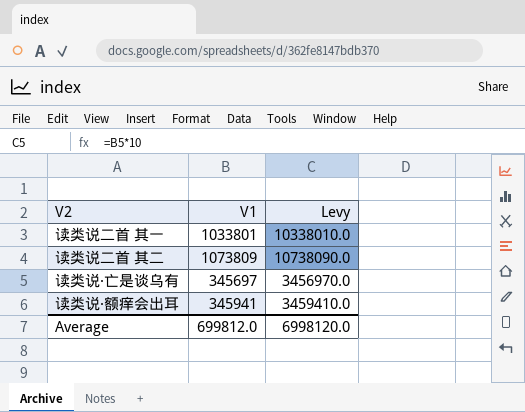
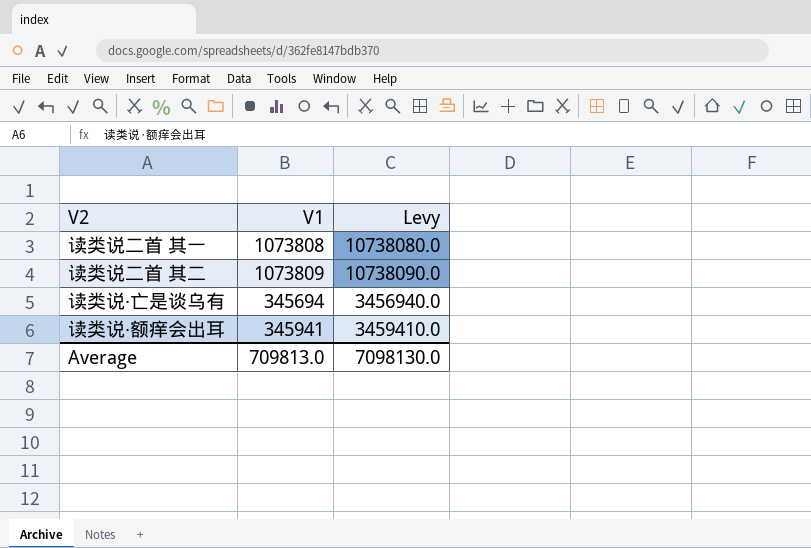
读类说二首 其一 | V1: 1033801 -> 1073808
读类说二首 其一 | Levy: 10338010.0 -> 10738080.0
读类说·亡是谈乌有 | V1: 345697 -> 345694
读类说·亡是谈乌有 | Levy: 3456970.0 -> 3456940.0
Average | V1: 699812.0 -> 709813.0
Average | Levy: 6998120.0 -> 7098130.0

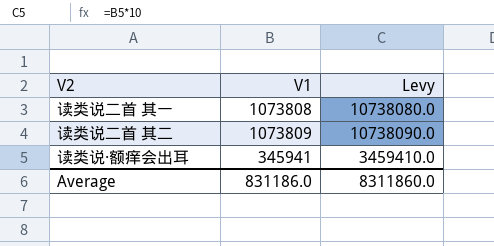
row 读类说·亡是谈乌有: 345694 | 3456940.0 -> none
Average | V1: 709813.0 -> 831186.0
Average | Levy: 7098130.0 -> 8311860.0

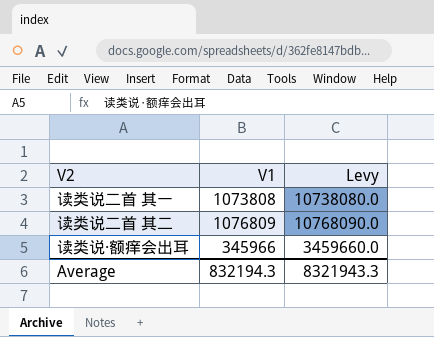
读类说二首 其二 | V1: 1073809 -> 1076809
读类说二首 其二 | Levy: 10738090.0 -> 10768090.0
读类说·额痒会出耳 | V1: 345941 -> 345966
读类说·额痒会出耳 | Levy: 3459410.0 -> 3459660.0
Average | V1: 831186.0 -> 832194.3
Average | Levy: 8311860.0 -> 8321943.3

